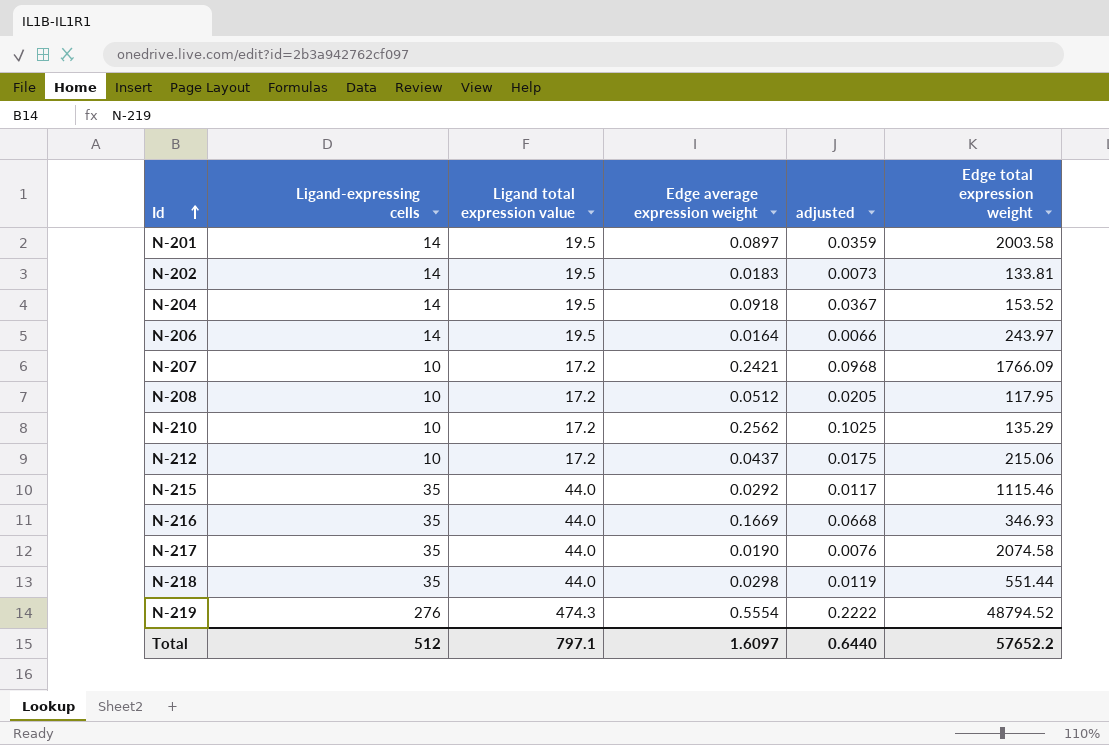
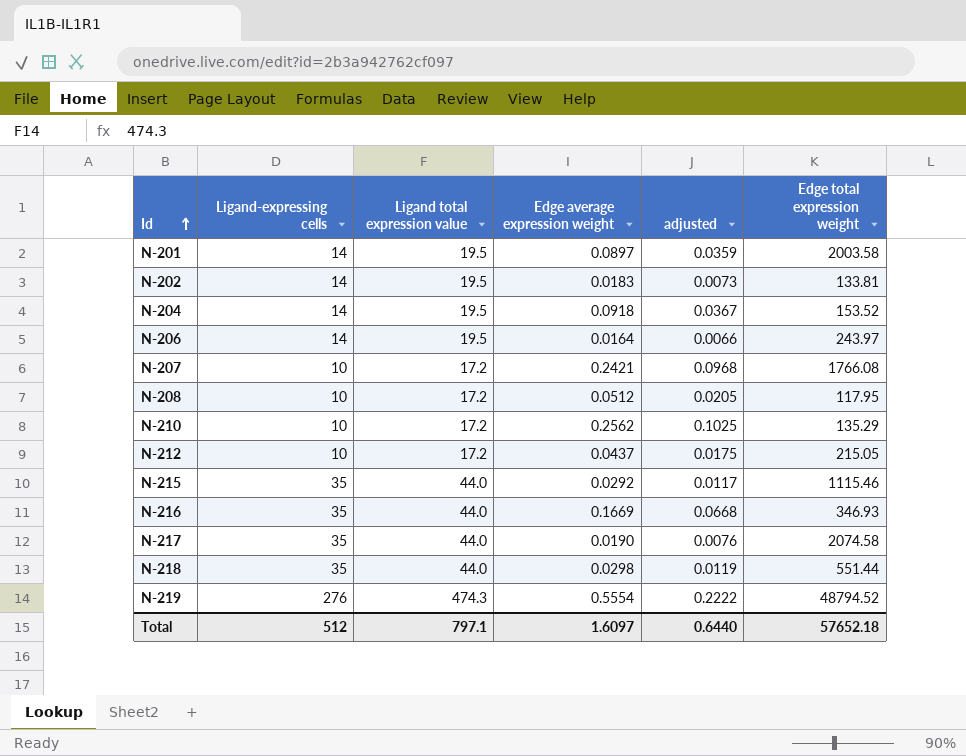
N-207 | Edge total expression weight: 1766.09 -> 1766.08
N-212 | Edge total expression weight: 215.06 -> 215.05
Total | Edge total expression weight: 57652.2 -> 57652.18

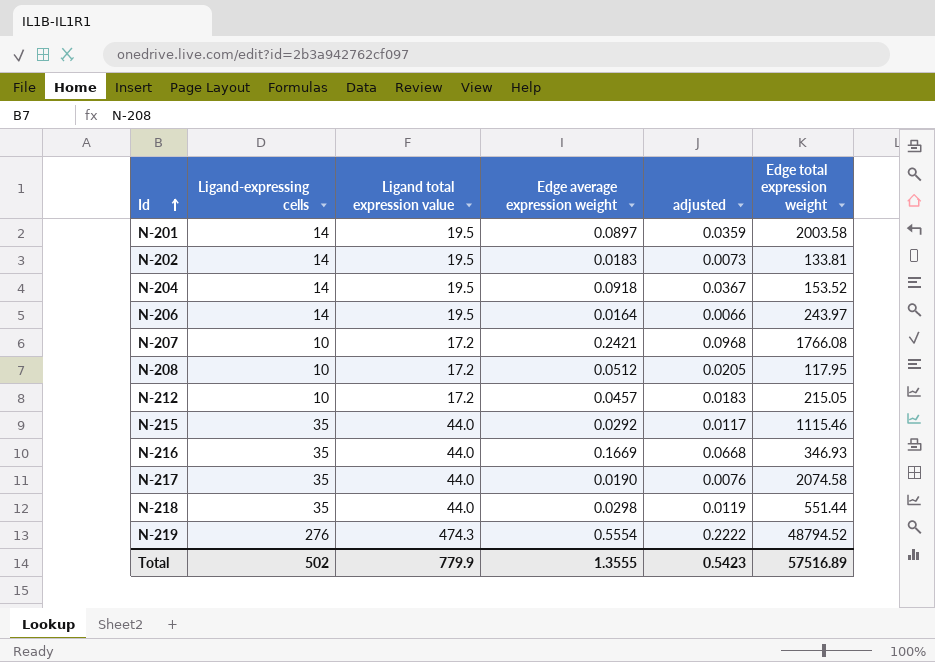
row N-210: 10 | 17.2 | 0.2562 | 0.1025 | 135.29 -> none
N-212 | Edge average expression weight: 0.0437 -> 0.0457
N-212 | adjusted: 0.0175 -> 0.0183
Total | Ligand-expressing cells: 512 -> 502
Total | Ligand total expression value: 797.1 -> 779.9
Total | Edge average expression weight: 1.6097 -> 1.3555
Total | adjusted: 0.6440 -> 0.5423
Total | Edge total expression weight: 57652.18 -> 57516.89

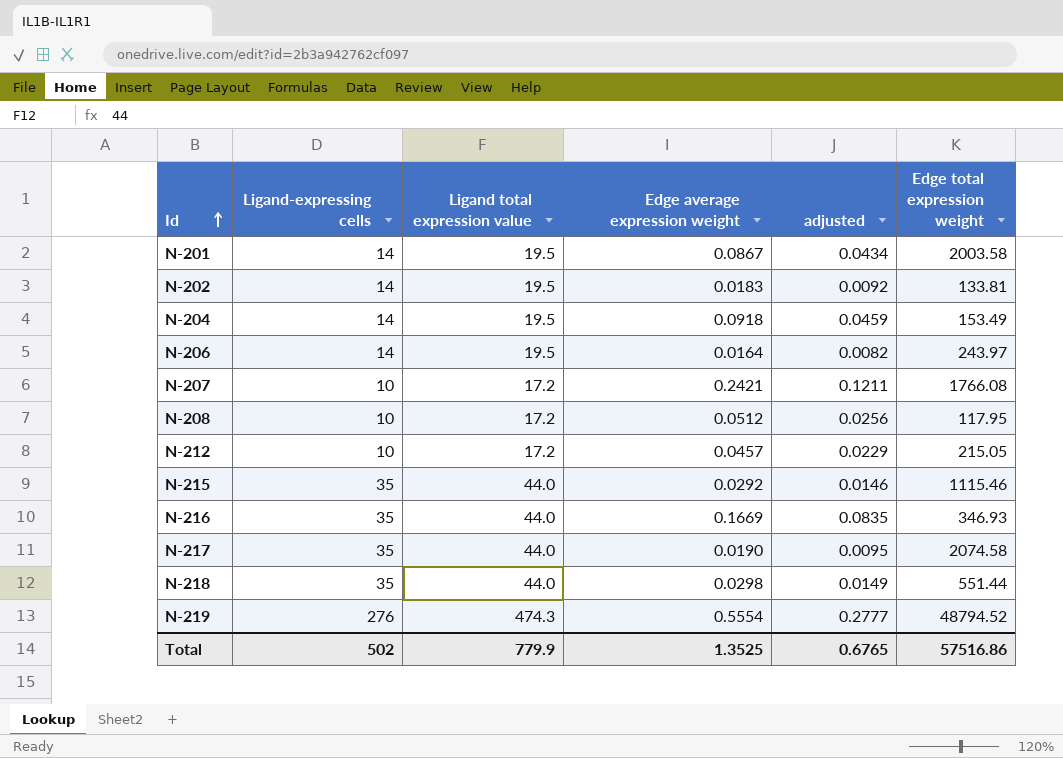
column adjusted | formula: [Edge average expression weight] * 0.4 -> [Edge average expression weight] * 0.5
N-201 | Edge average expression weight: 0.0897 -> 0.0867
N-204 | Edge total expression weight: 153.52 -> 153.49
Total | Edge average expression weight: 1.3555 -> 1.3525
Total | adjusted: 0.5423 -> 0.6765
Total | Edge total expression weight: 57516.89 -> 57516.86

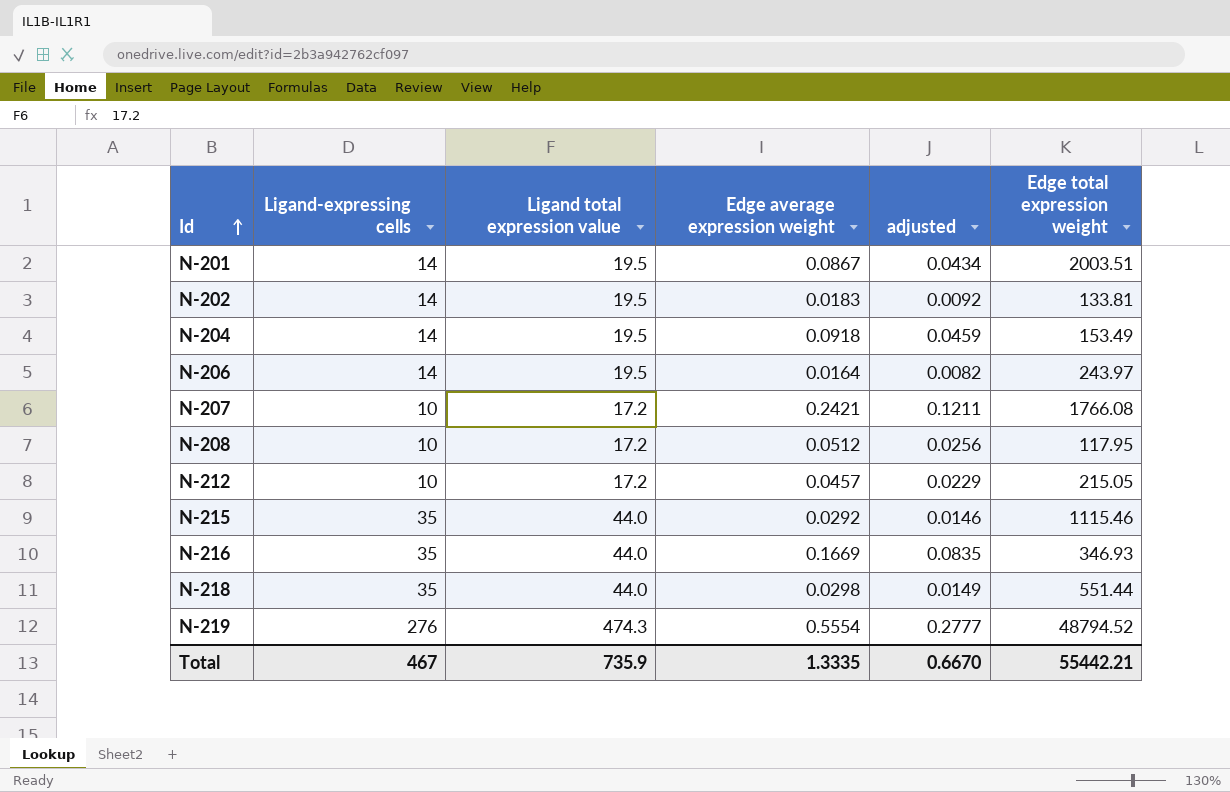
row N-217: 35 | 44.0 | 0.0190 | 0.0095 | 2074.58 -> none
N-201 | Edge total expression weight: 2003.58 -> 2003.51
Total | Ligand-expressing cells: 502 -> 467
Total | Ligand total expression value: 779.9 -> 735.9
Total | Edge average expression weight: 1.3525 -> 1.3335
Total | adjusted: 0.6765 -> 0.6670
Total | Edge total expression weight: 57516.86 -> 55442.21

